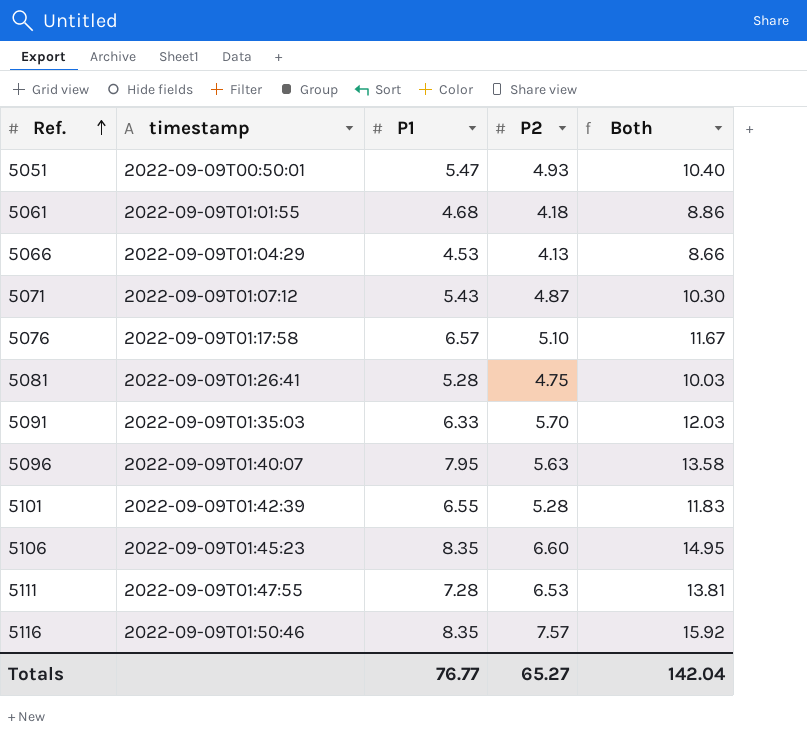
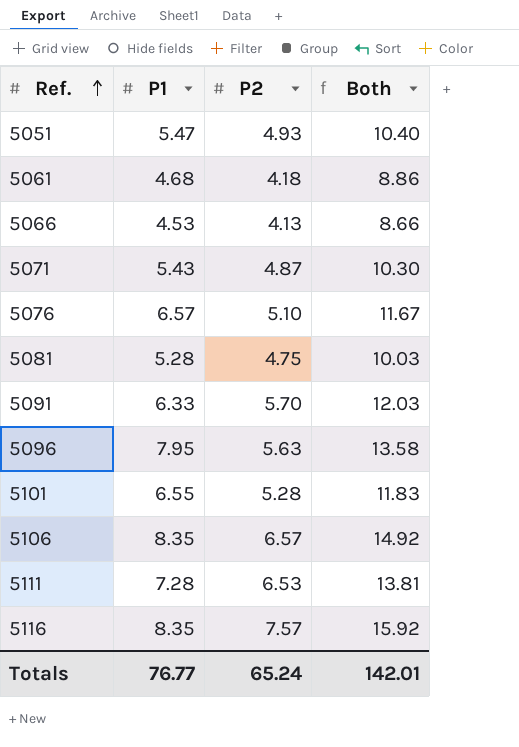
column timestamp | position: 2 -> none
5106 | P2: 6.60 -> 6.57
5106 | Both: 14.95 -> 14.92
Totals | P2: 65.27 -> 65.24
Totals | Both: 142.04 -> 142.01

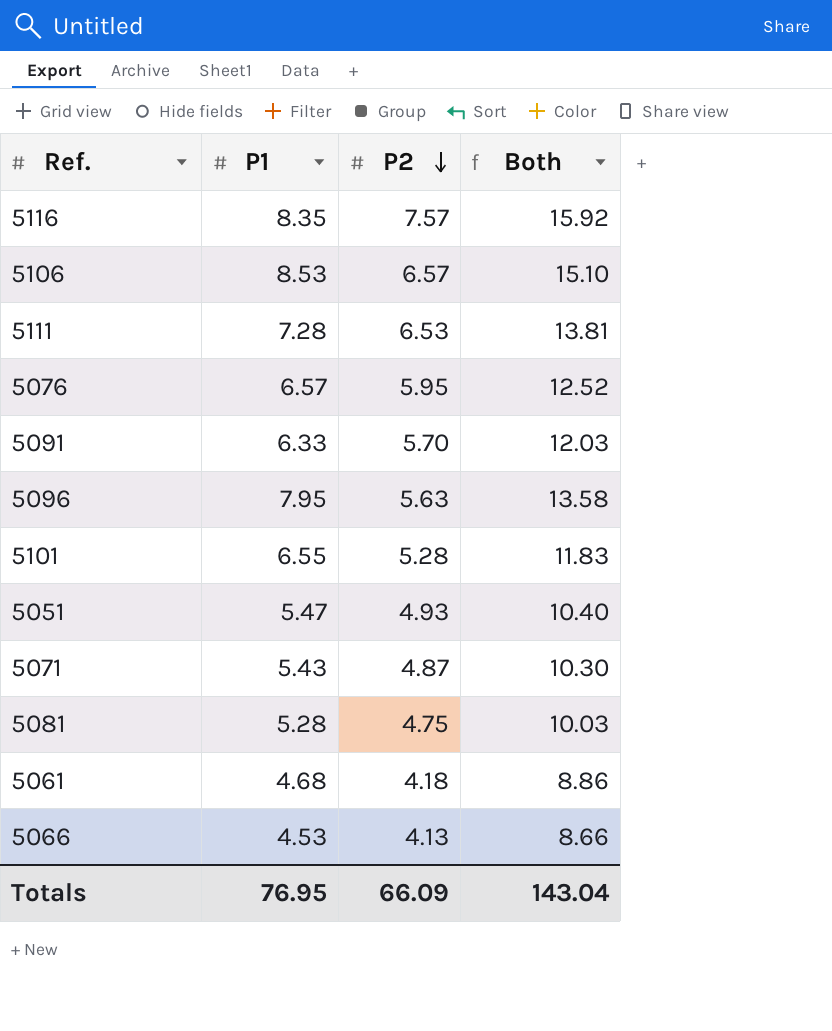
row order: Ref. ascending -> P2 descending
5106 | P1: 8.35 -> 8.53
5106 | Both: 14.92 -> 15.10
5076 | P2: 5.10 -> 5.95
5076 | Both: 11.67 -> 12.52
Totals | P1: 76.77 -> 76.95
Totals | P2: 65.24 -> 66.09
Totals | Both: 142.01 -> 143.04

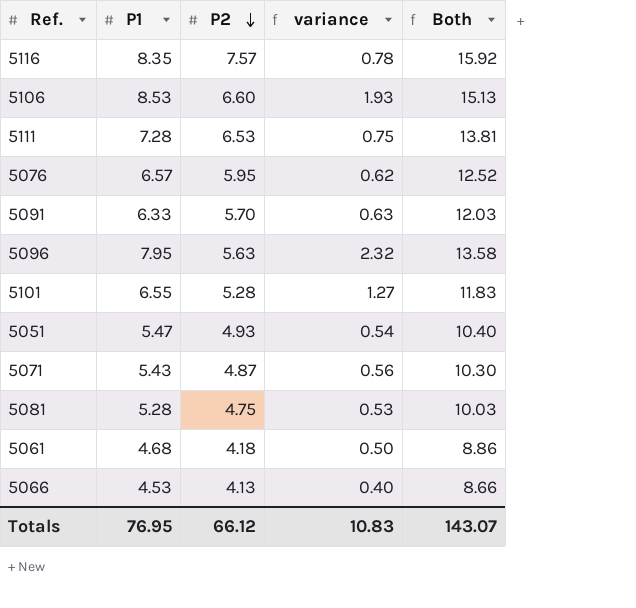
column variance | formula: none -> [P1] - [P2]
5106 | P2: 6.57 -> 6.60
5106 | Both: 15.10 -> 15.13
Totals | P2: 66.09 -> 66.12
Totals | Both: 143.04 -> 143.07

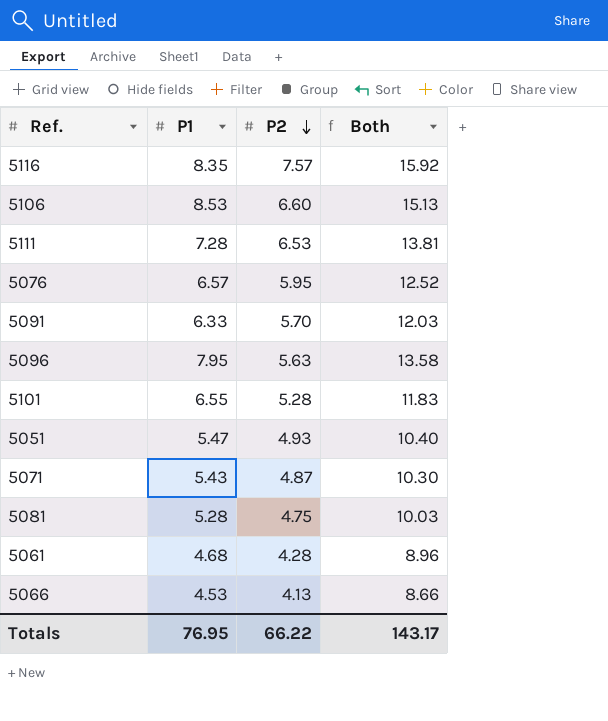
column variance | formula: [P1] - [P2] -> none
5061 | P2: 4.18 -> 4.28
5061 | Both: 8.86 -> 8.96
Totals | P2: 66.12 -> 66.22
Totals | Both: 143.07 -> 143.17

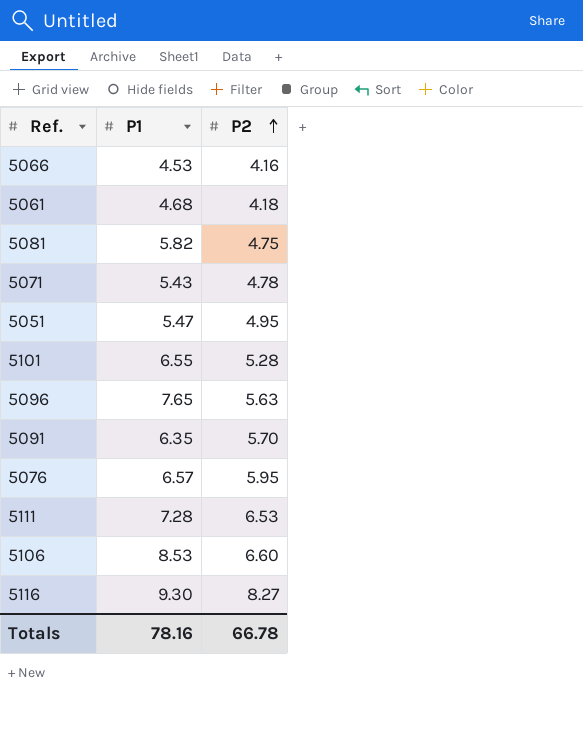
row order: P2 descending -> P2 ascending
column Both | formula: [P1] + [P2] -> none
5066 | P2: 4.13 -> 4.16
5061 | P2: 4.28 -> 4.18
5081 | P1: 5.28 -> 5.82
5071 | P2: 4.87 -> 4.78
5051 | P2: 4.93 -> 4.95
5096 | P1: 7.95 -> 7.65
5091 | P1: 6.33 -> 6.35
5116 | P1: 8.35 -> 9.30
5116 | P2: 7.57 -> 8.27
Totals | P1: 76.95 -> 78.16
Totals | P2: 66.22 -> 66.78

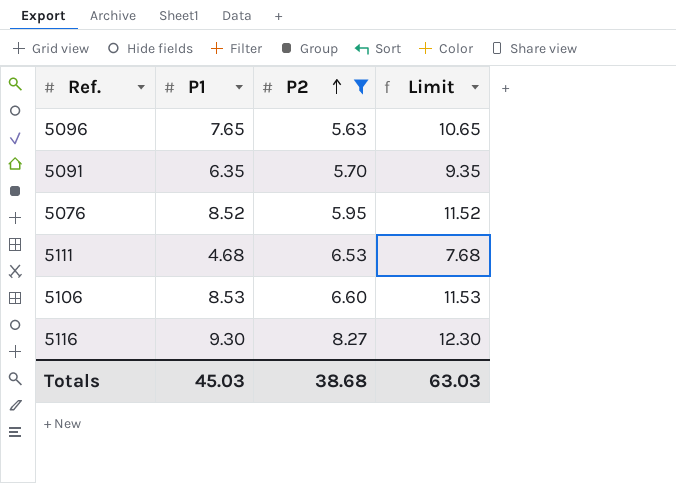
filter: none -> P2 >= 5.63
column Limit | formula: none -> [P1] + 3
5076 | P1: 6.57 -> 8.52
5111 | P1: 7.28 -> 4.68
Totals | P1: 78.16 -> 45.03
Totals | P2: 66.78 -> 38.68

